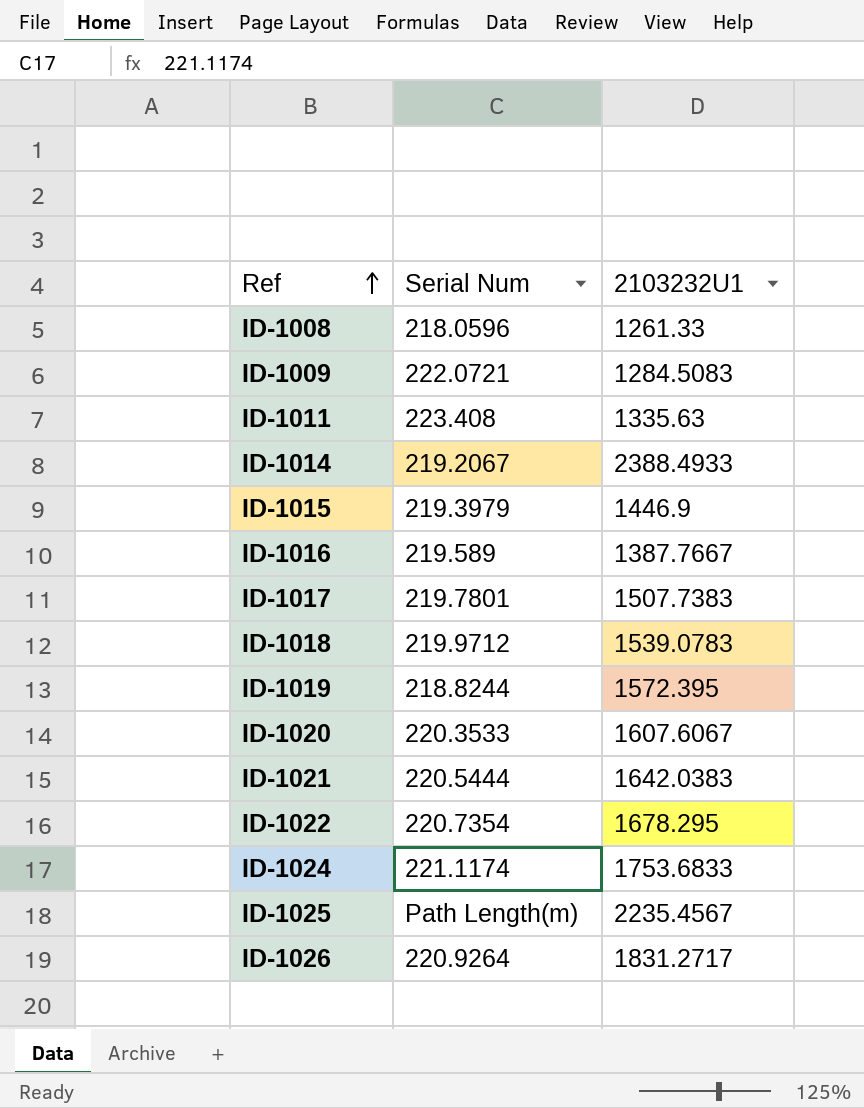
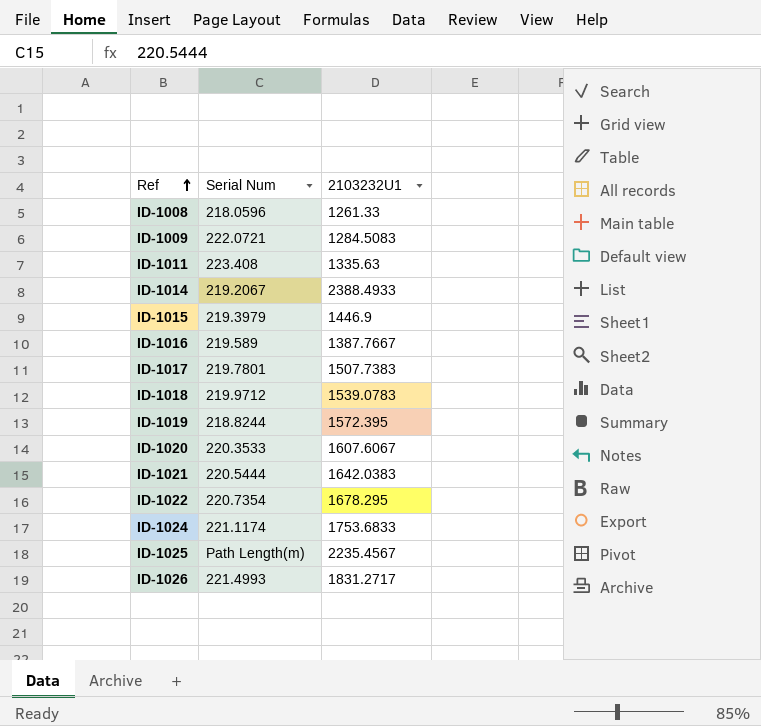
ID-1026 | Serial Num: 220.9264 -> 221.4993

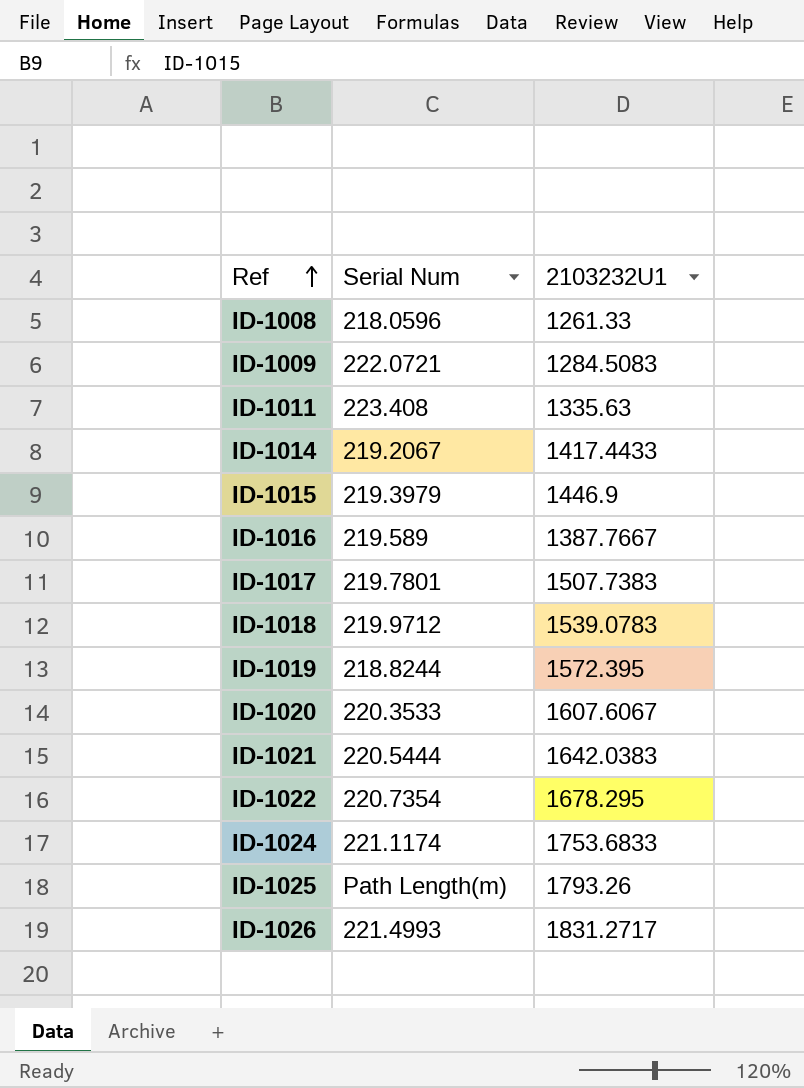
ID-1014 | 2103232U1: 2388.4933 -> 1417.4433
ID-1025 | 2103232U1: 2235.4567 -> 1793.26

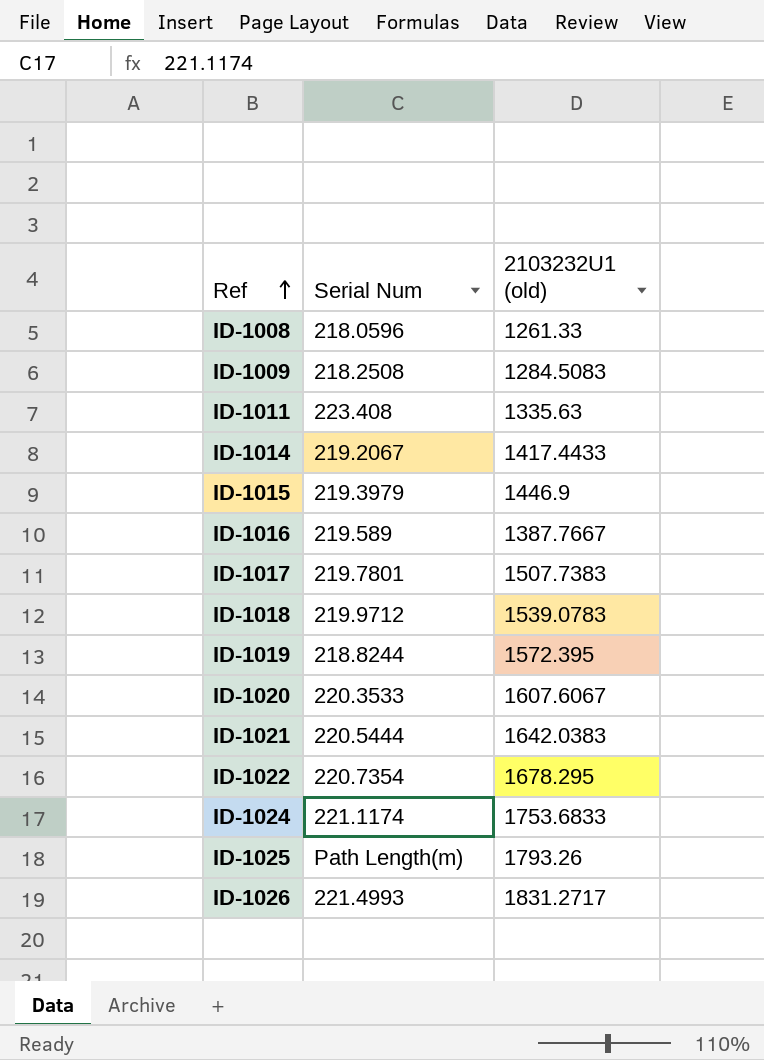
column name: 2103232U1 -> 2103232U1 (old)
ID-1009 | Serial Num: 222.0721 -> 218.2508

